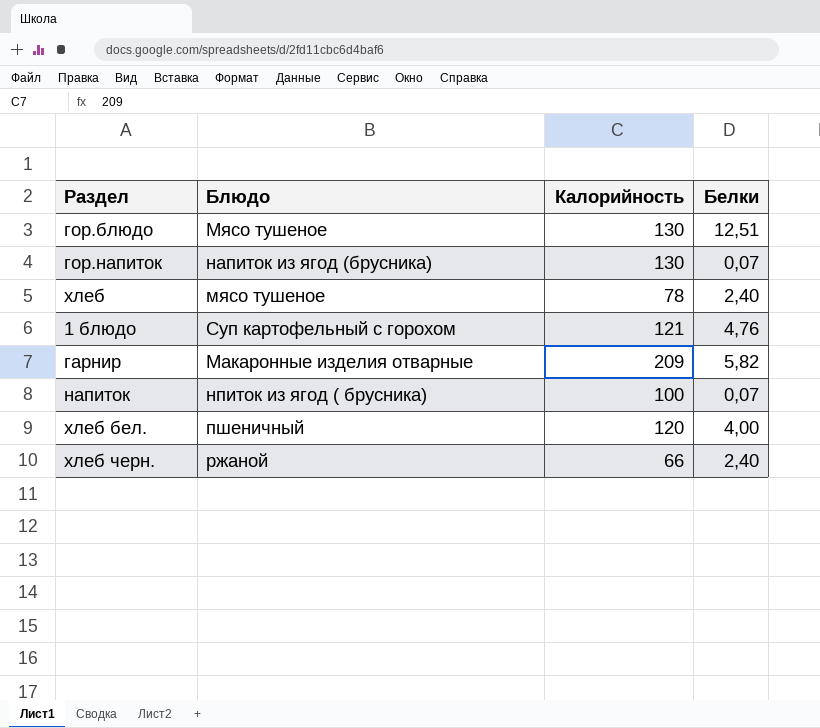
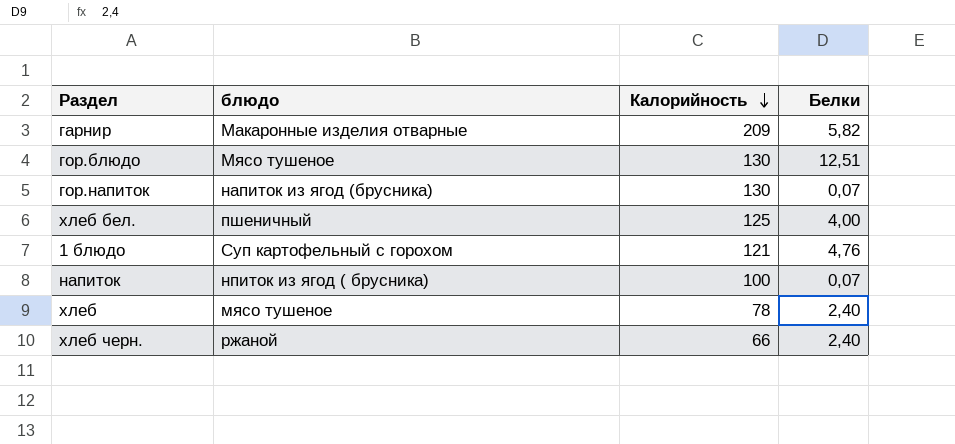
row order: none -> Калорийность descending
column name: Блюдо -> блюдо
хлеб бел. | Калорийность: 120 -> 125

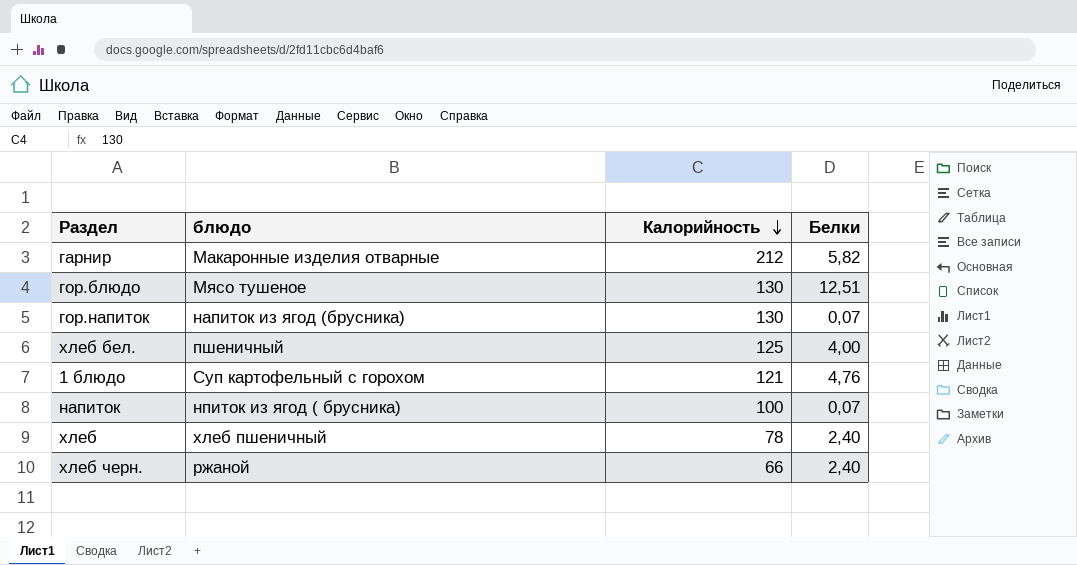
гарнир | Калорийность: 209 -> 212
хлеб | блюдо: мясо тушеное -> хлеб пшеничный

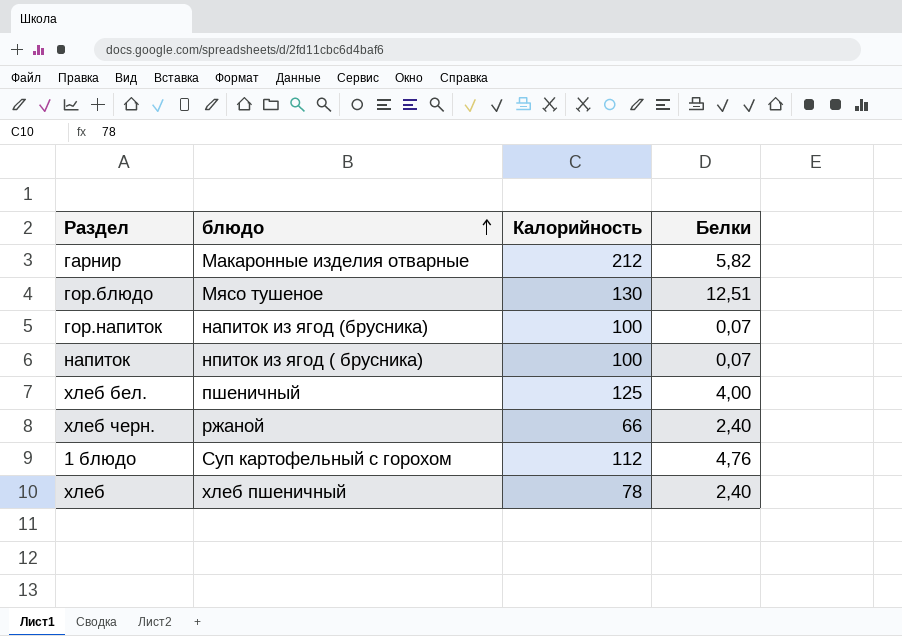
row order: Калорийность descending -> блюдо ascending
гор.напиток | Калорийность: 130 -> 100
1 блюдо | Калорийность: 121 -> 112

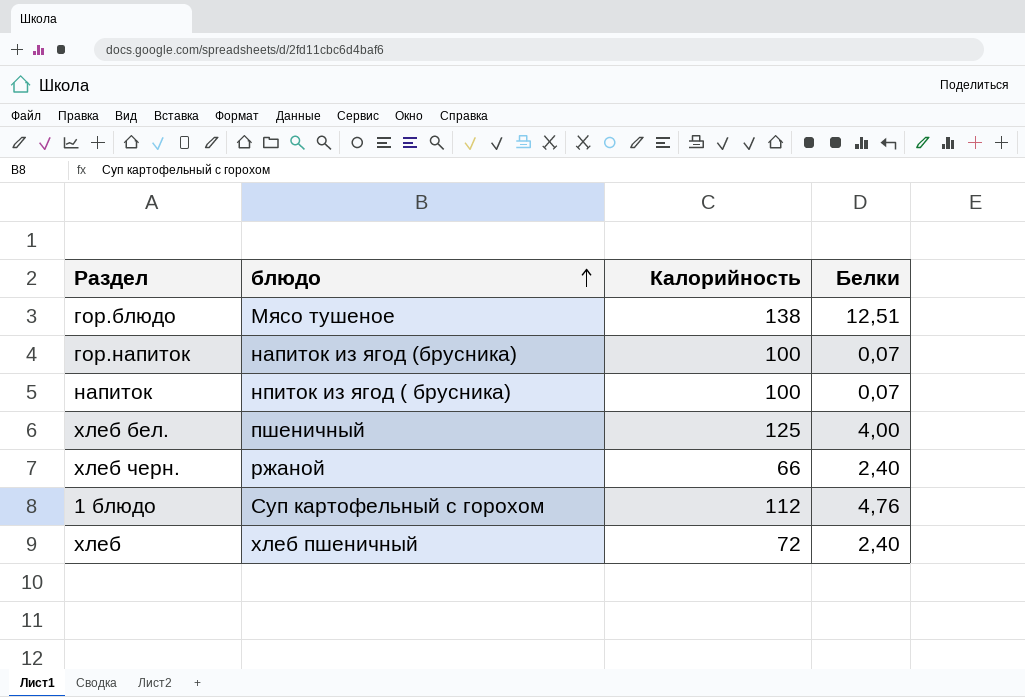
row гарнир: Макаронные изделия отварные | 212 | 5,82 -> none
гор.блюдо | Калорийность: 130 -> 138
хлеб | Калорийность: 78 -> 72

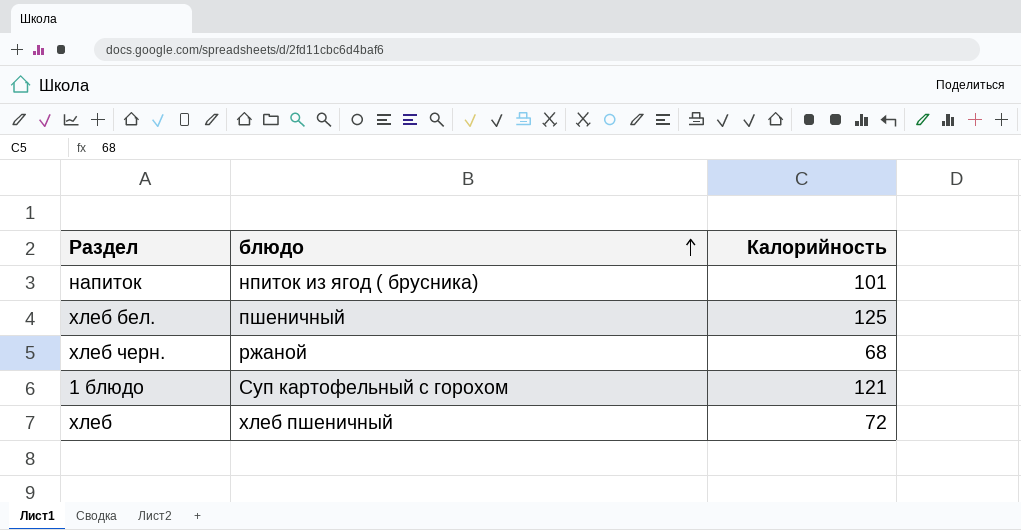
column Белки | position: 4 -> none
row гор.блюдо: Мясо тушеное | 138 | 12,51 -> none
row гор.напиток: напиток из ягод (брусника) | 100 | 0,07 -> none
напиток | Калорийность: 100 -> 101
хлеб черн. | Калорийность: 66 -> 68
1 блюдо | Калорийность: 112 -> 121

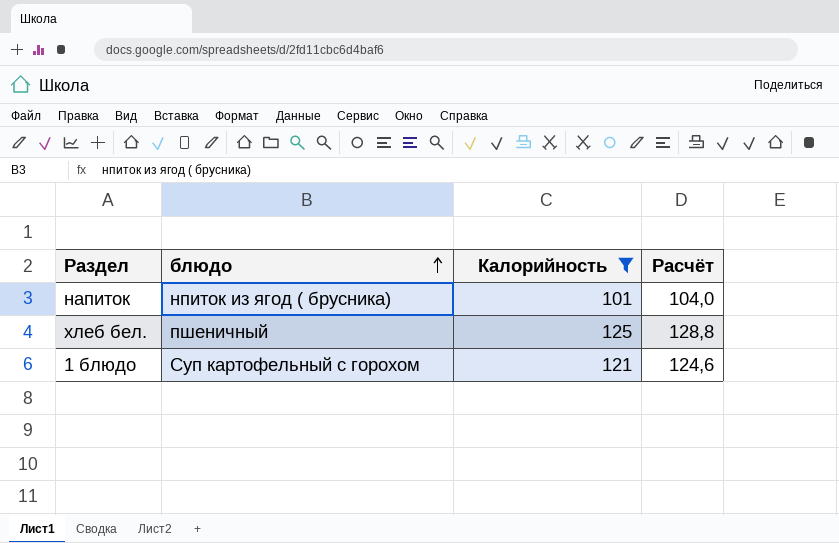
filter: none -> Калорийность >= 101
column Расчёт | formula: none -> [Калорийность] * 1,03

